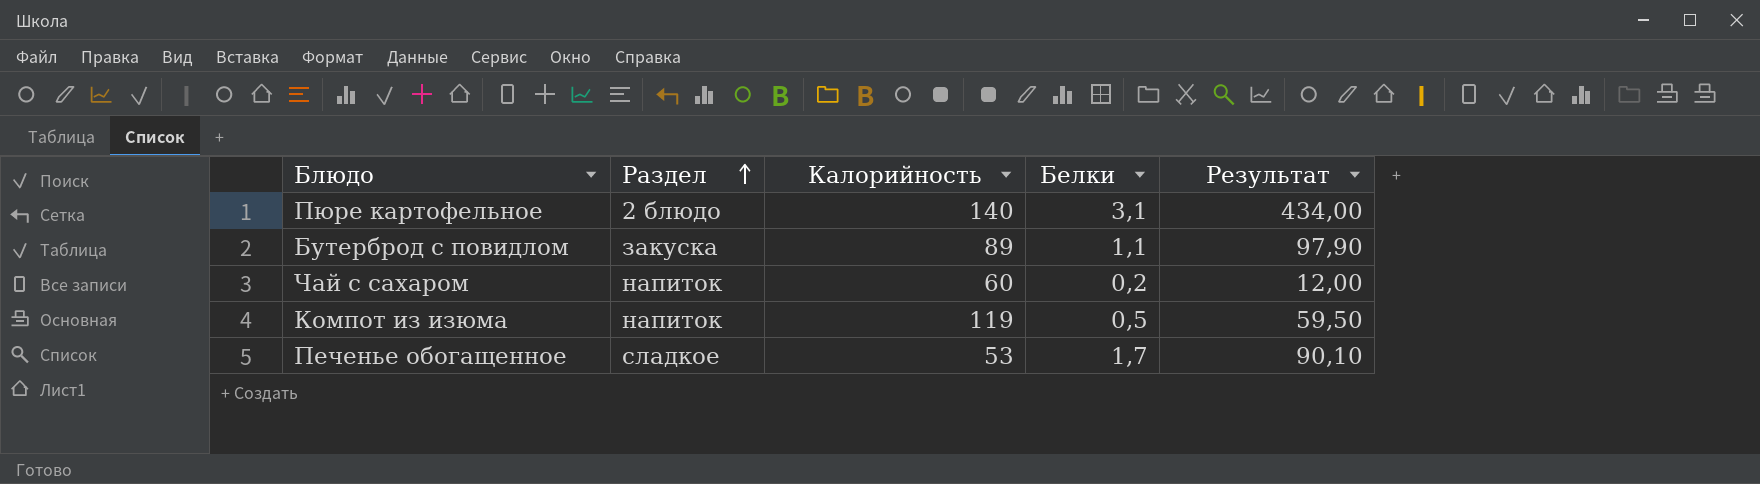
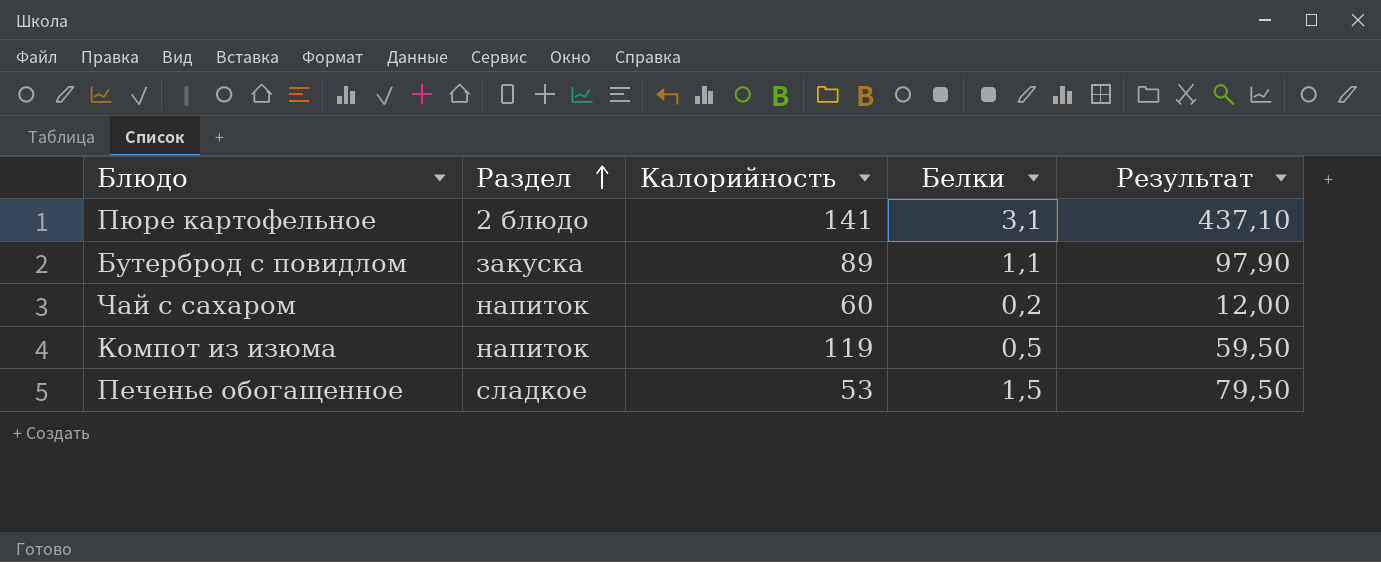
Пюре картофельное | Калорийность: 140 -> 141
Пюре картофельное | Результат: 434,00 -> 437,10
Печенье обогащенное | Белки: 1,7 -> 1,5
Печенье обогащенное | Результат: 90,10 -> 79,50

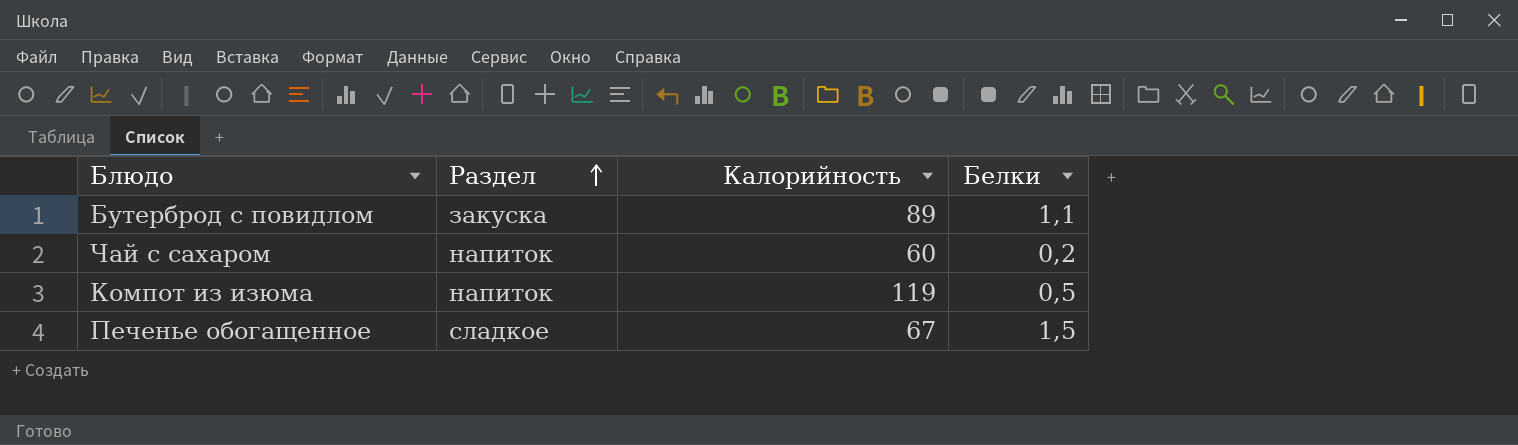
column Результат | formula: [Калорийность] * [Белки] -> none
row Пюре картофельное: 2 блюдо | 141 | 3,1 | 437,10 -> none
Печенье обогащенное | Калорийность: 53 -> 67

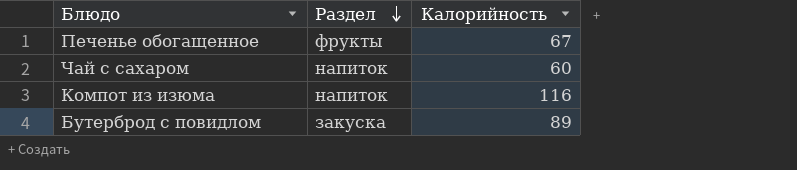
row order: Раздел ascending -> Раздел descending
column Белки | position: 4 -> none
Печенье обогащенное | Раздел: сладкое -> фрукты
Компот из изюма | Калорийность: 119 -> 116

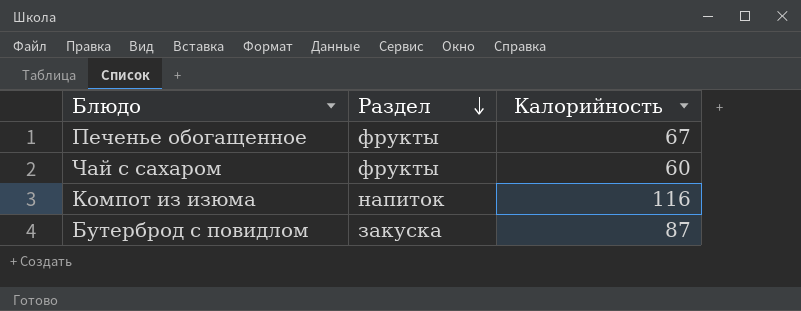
Чай с сахаром | Раздел: напиток -> фрукты
Бутерброд с повидлом | Калорийность: 89 -> 87

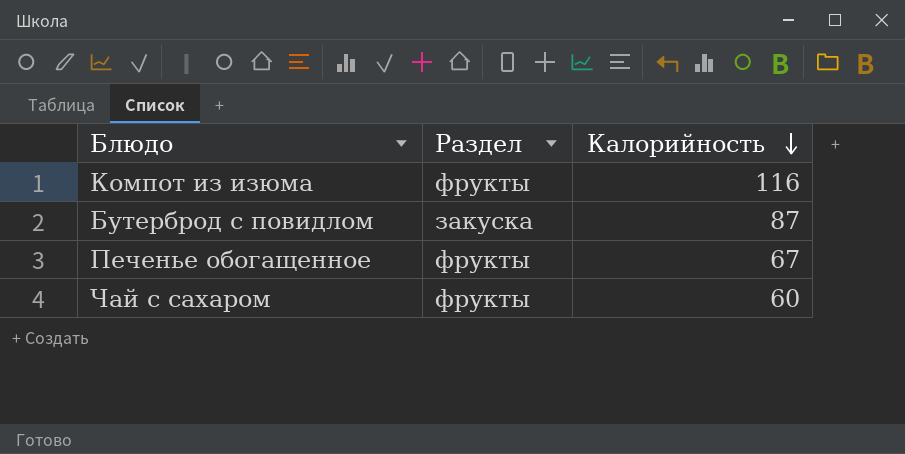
row order: Раздел descending -> Калорийность descending
Компот из изюма | Раздел: напиток -> фрукты

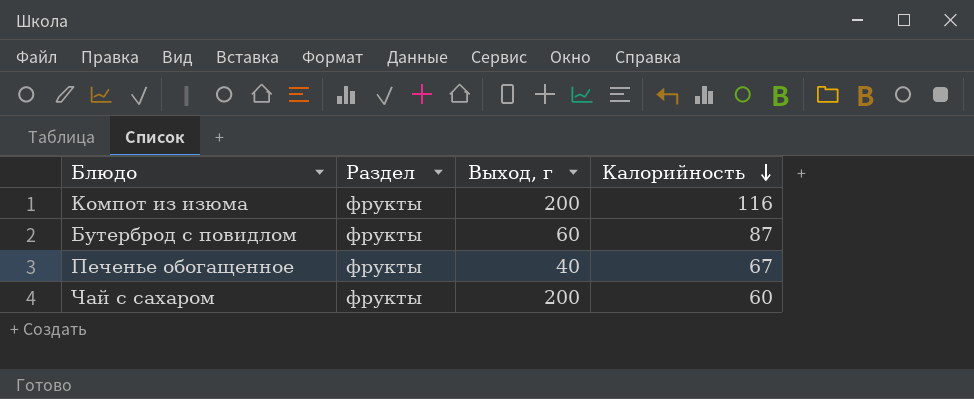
column Выход, г | position: none -> 3
Бутерброд с повидлом | Раздел: закуска -> фрукты

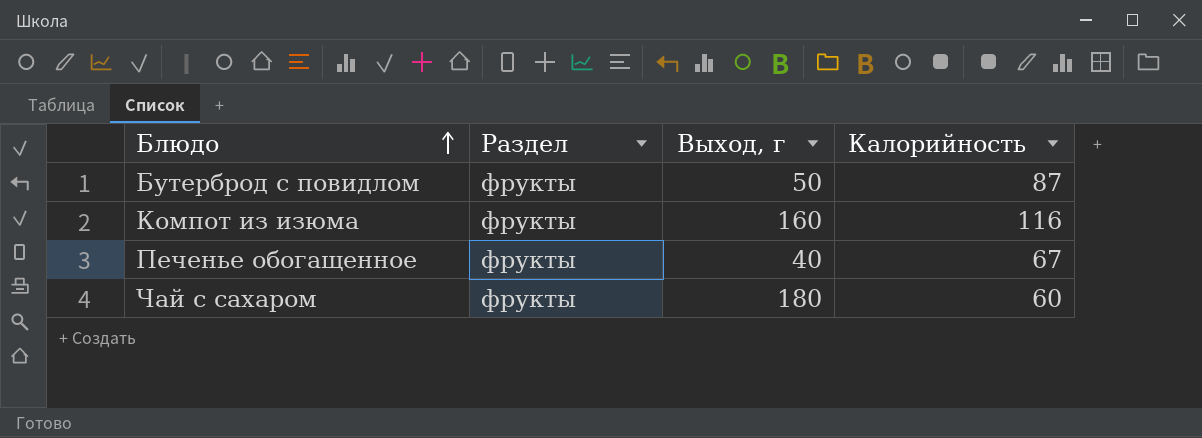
row order: Калорийность descending -> Блюдо ascending
Бутерброд с повидлом | Выход, г: 60 -> 50
Компот из изюма | Выход, г: 200 -> 160
Чай с сахаром | Выход, г: 200 -> 180

